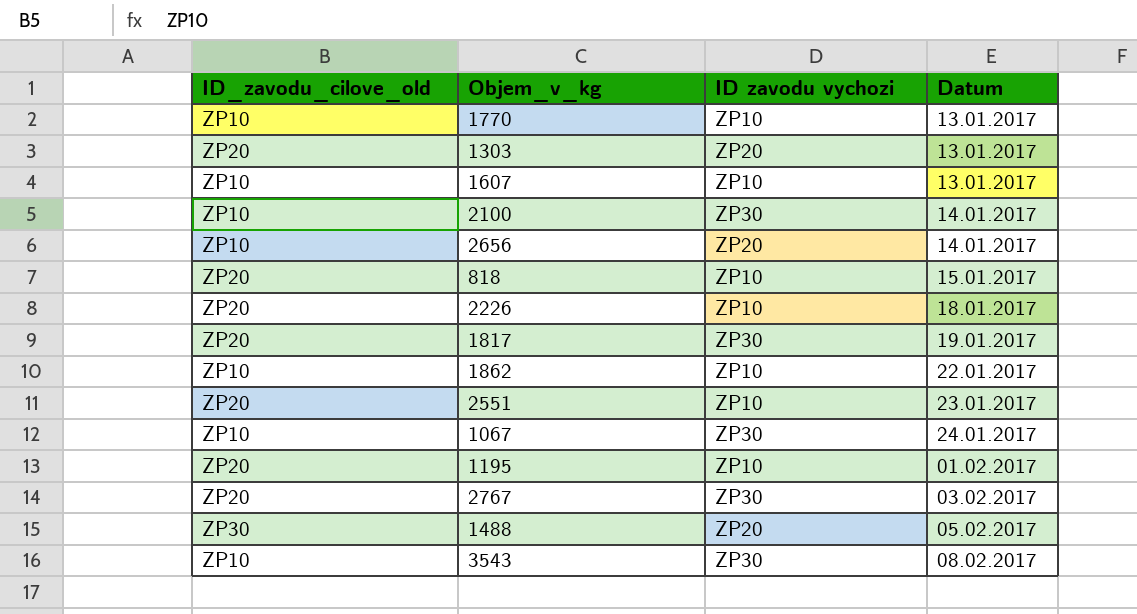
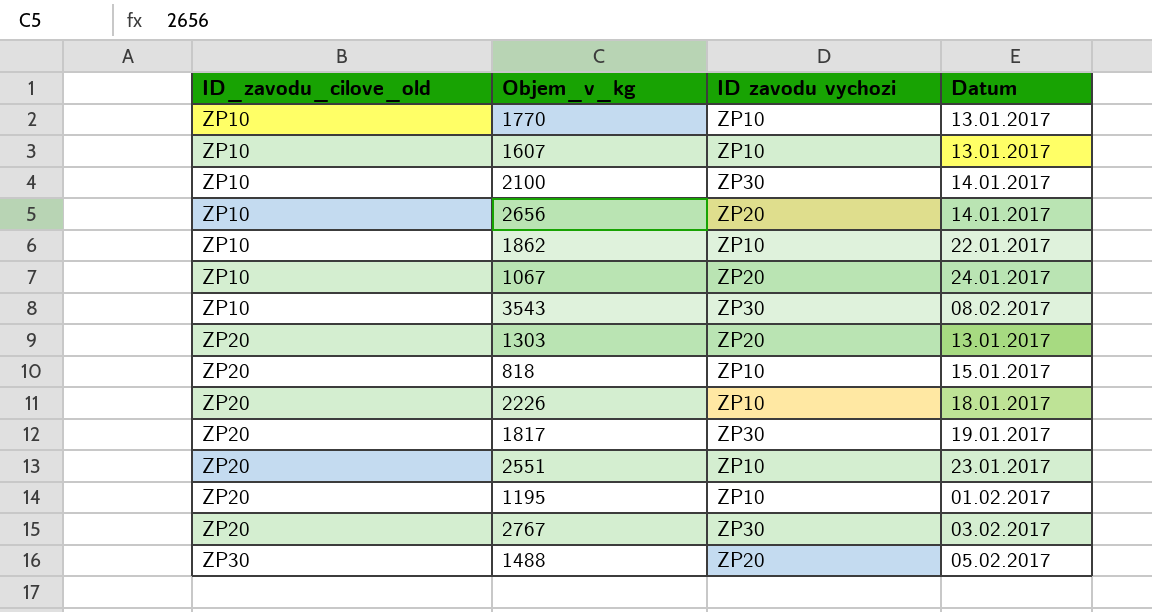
row order: Datum ascending -> ID_zavodu_cilove_old ascending
1067 | ID zavodu vychozi: ZP30 -> ZP20

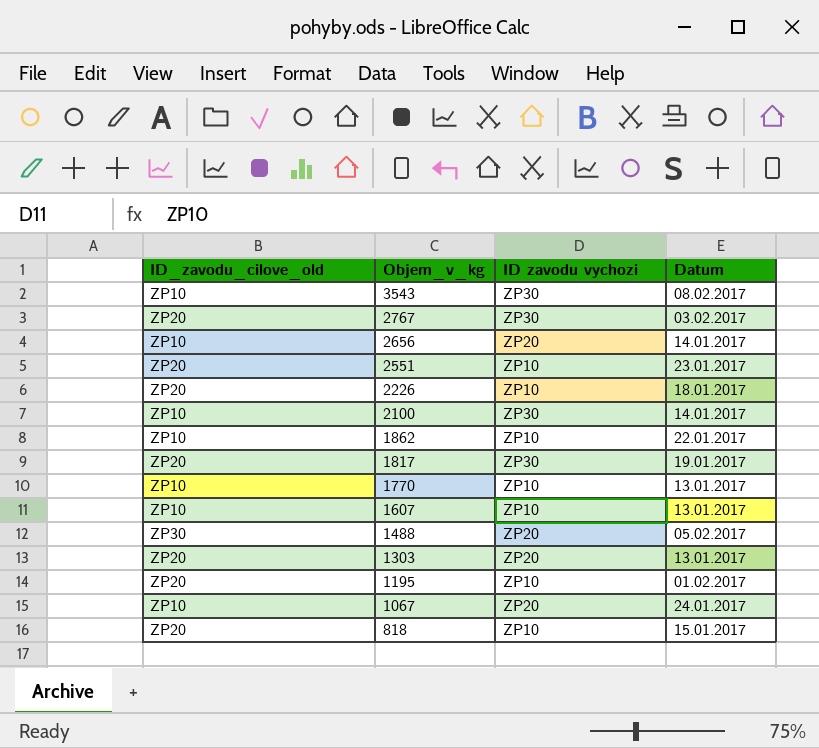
row order: ID_zavodu_cilove_old ascending -> Objem_v_kg descending

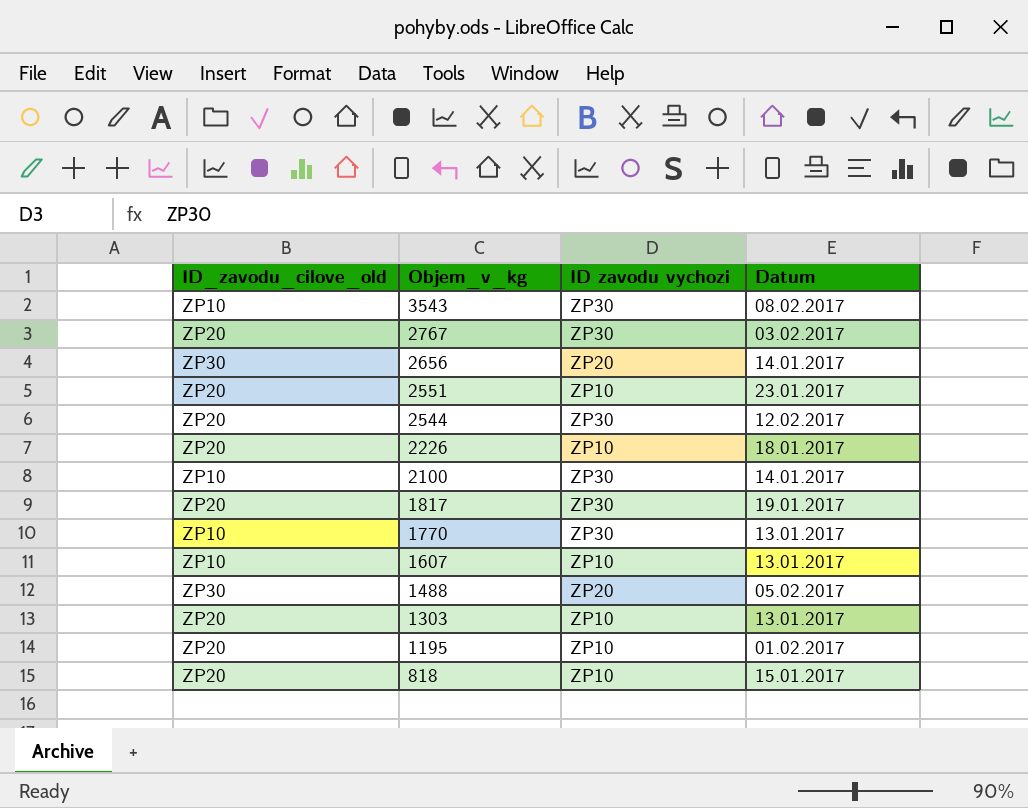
row 1862: ZP10 | ZP10 | 22.01.2017 -> none
row 1067: ZP10 | ZP20 | 24.01.2017 -> none
2656 | ID_zavodu_cilove_old: ZP10 -> ZP30
row 2544: none -> ZP20 | ZP30 | 12.02.2017
1770 | ID zavodu vychozi: ZP10 -> ZP30
1303 | ID zavodu vychozi: ZP20 -> ZP10

